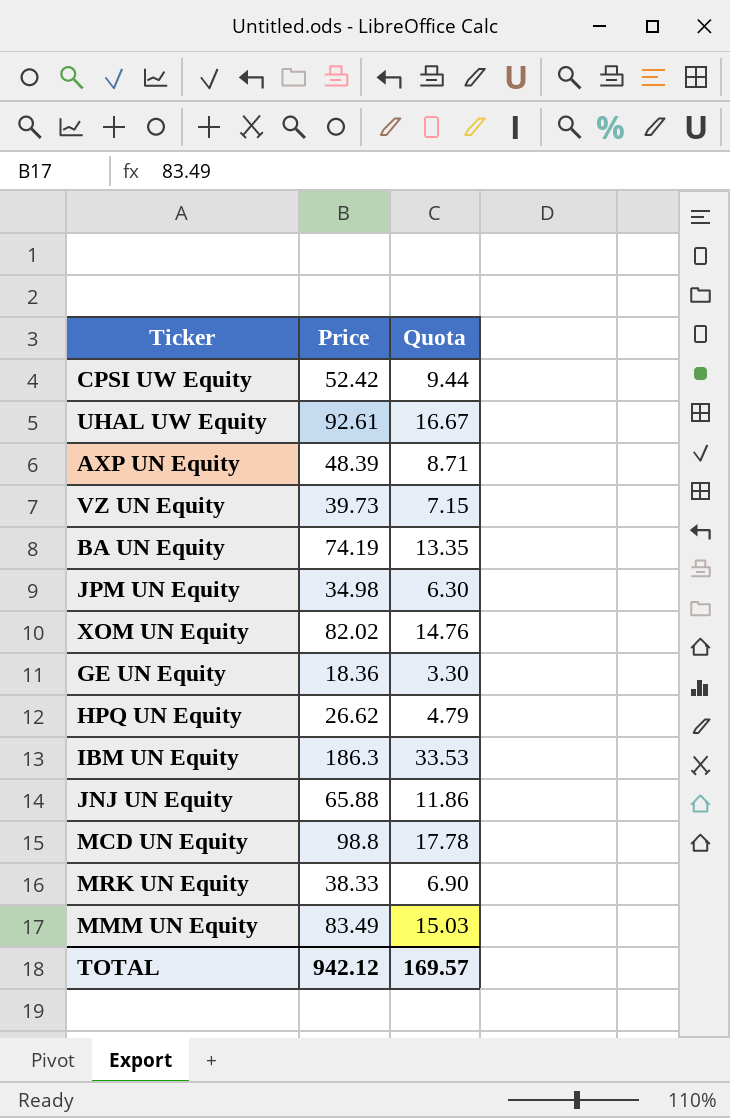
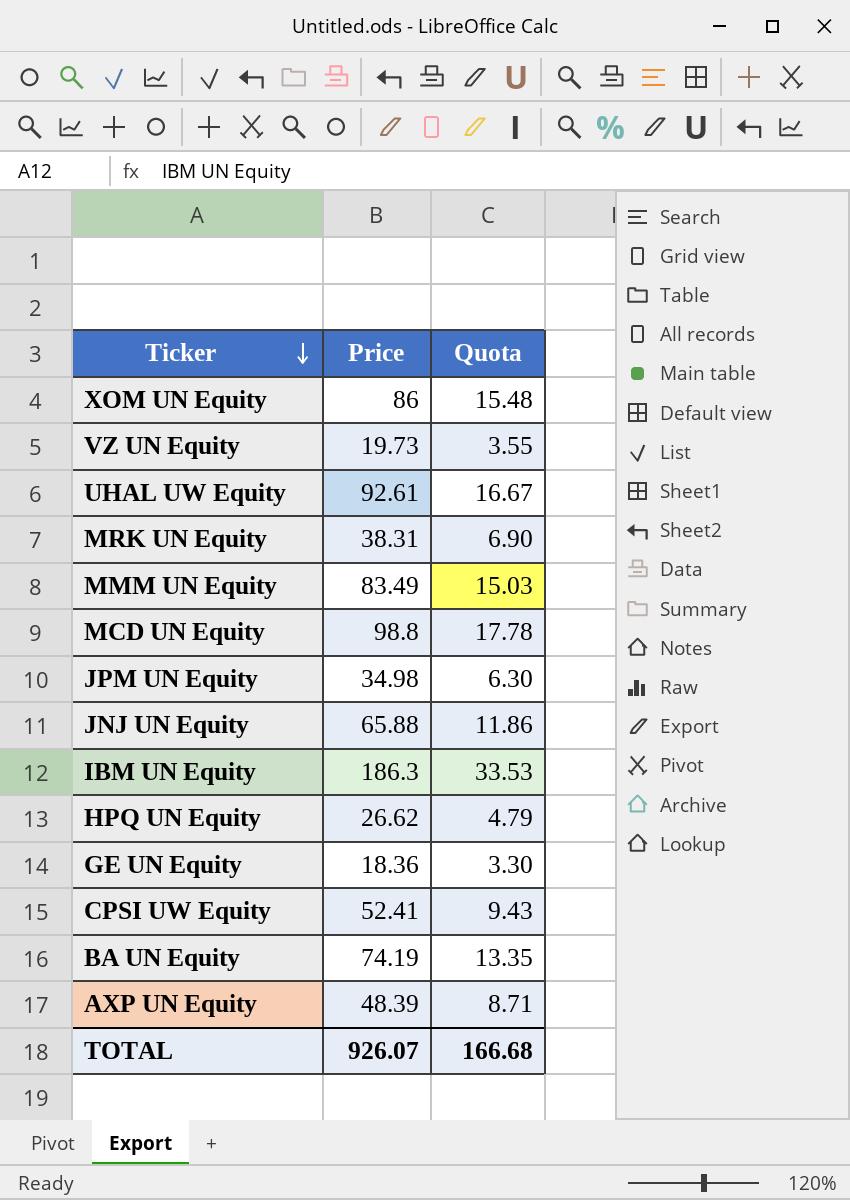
row order: none -> Ticker descending
XOM UN Equity | Price: 82.02 -> 86
XOM UN Equity | Quota: 14.76 -> 15.48
VZ UN Equity | Price: 39.73 -> 19.73
VZ UN Equity | Quota: 7.15 -> 3.55
MRK UN Equity | Price: 38.33 -> 38.31
CPSI UW Equity | Price: 52.42 -> 52.41
CPSI UW Equity | Quota: 9.44 -> 9.43
TOTAL | Price: 942.12 -> 926.07
TOTAL | Quota: 169.57 -> 166.68

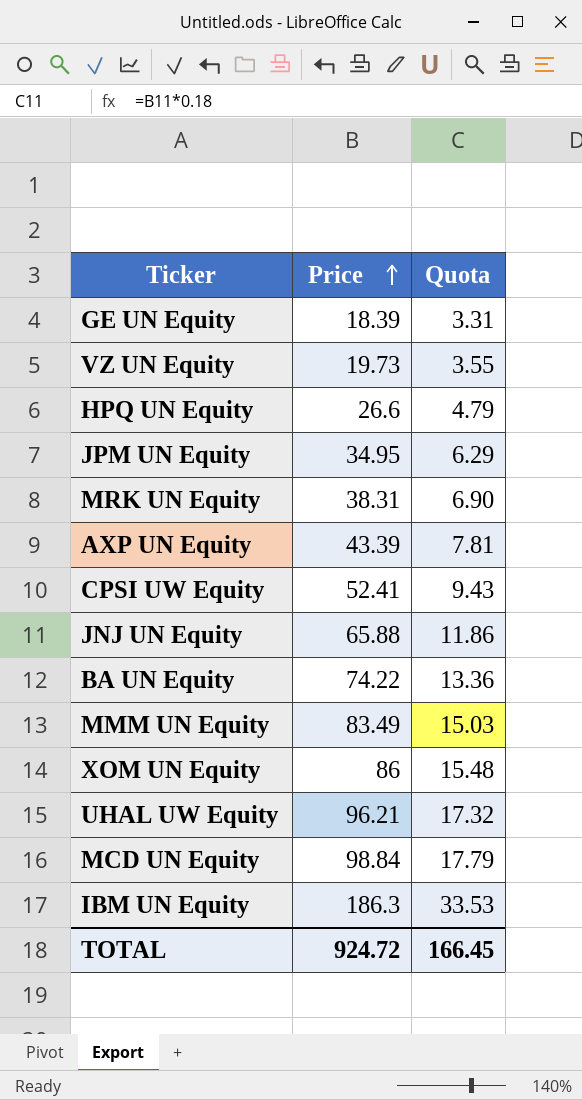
row order: Ticker descending -> Price ascending
GE UN Equity | Price: 18.36 -> 18.39
GE UN Equity | Quota: 3.30 -> 3.31
HPQ UN Equity | Price: 26.62 -> 26.6
JPM UN Equity | Price: 34.98 -> 34.95
JPM UN Equity | Quota: 6.30 -> 6.29
AXP UN Equity | Price: 48.39 -> 43.39
AXP UN Equity | Quota: 8.71 -> 7.81
BA UN Equity | Price: 74.19 -> 74.22
BA UN Equity | Quota: 13.35 -> 13.36
UHAL UW Equity | Price: 92.61 -> 96.21
UHAL UW Equity | Quota: 16.67 -> 17.32
MCD UN Equity | Price: 98.8 -> 98.84
MCD UN Equity | Quota: 17.78 -> 17.79
TOTAL | Price: 926.07 -> 924.72
TOTAL | Quota: 166.68 -> 166.45

